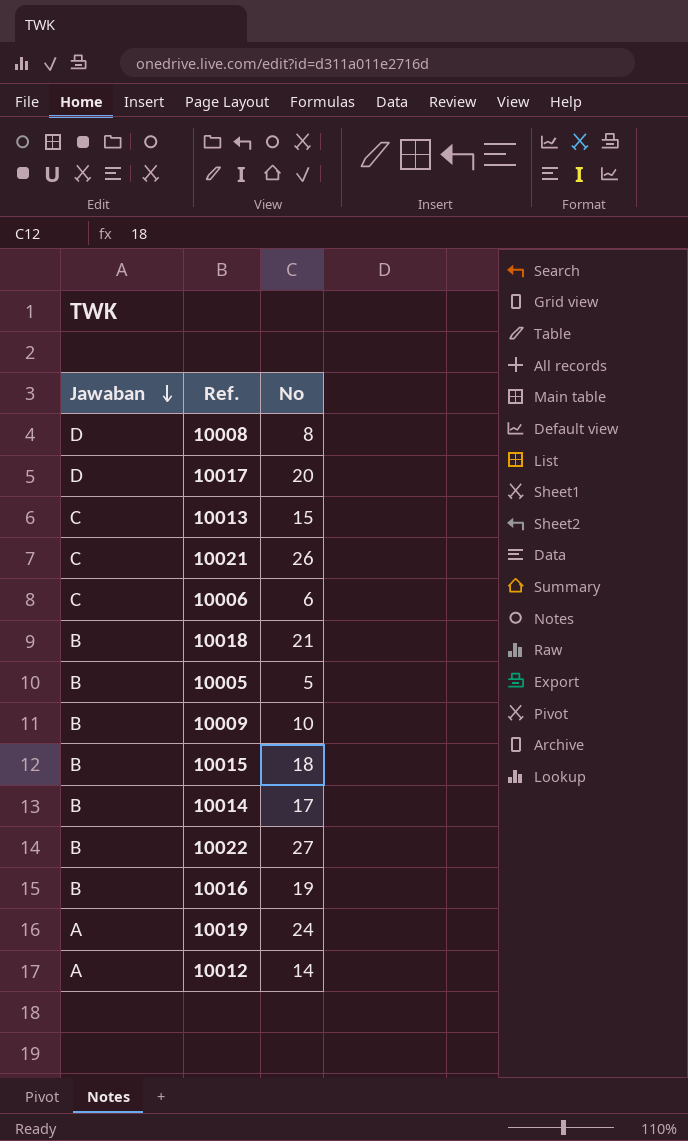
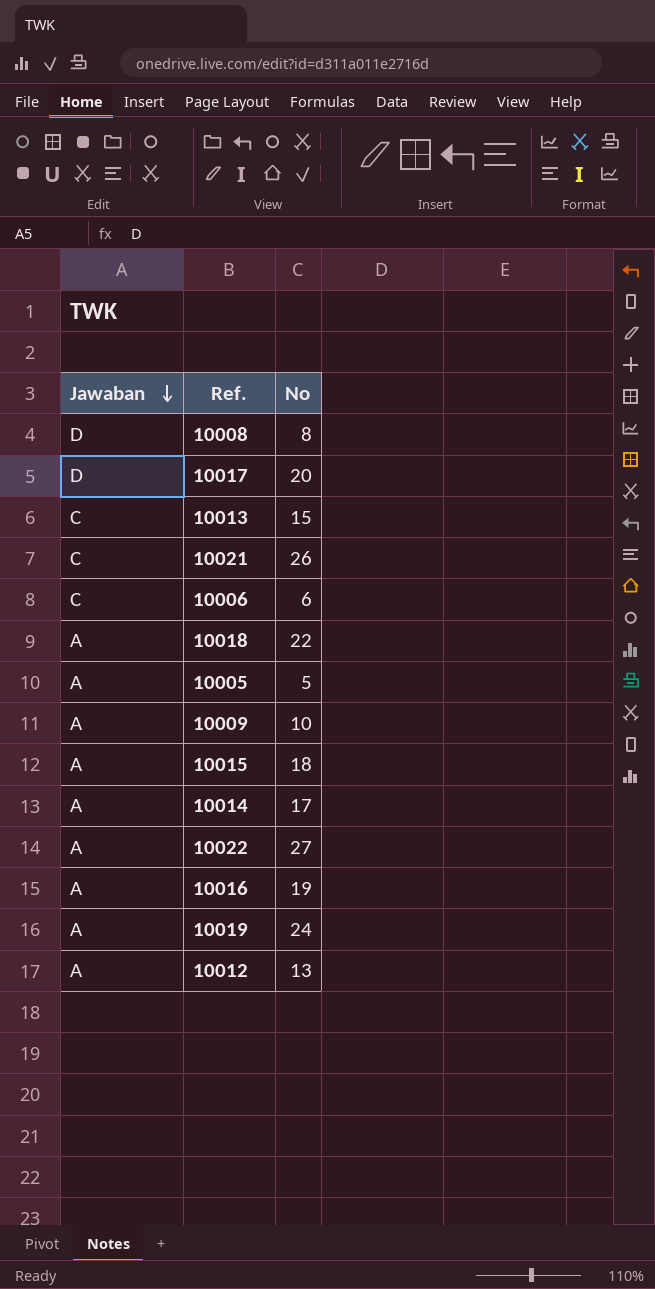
10018 | Jawaban: B -> A
10018 | No: 21 -> 22
10005 | Jawaban: B -> A
10009 | Jawaban: B -> A
10015 | Jawaban: B -> A
10014 | Jawaban: B -> A
10022 | Jawaban: B -> A
10016 | Jawaban: B -> A
10012 | No: 14 -> 13

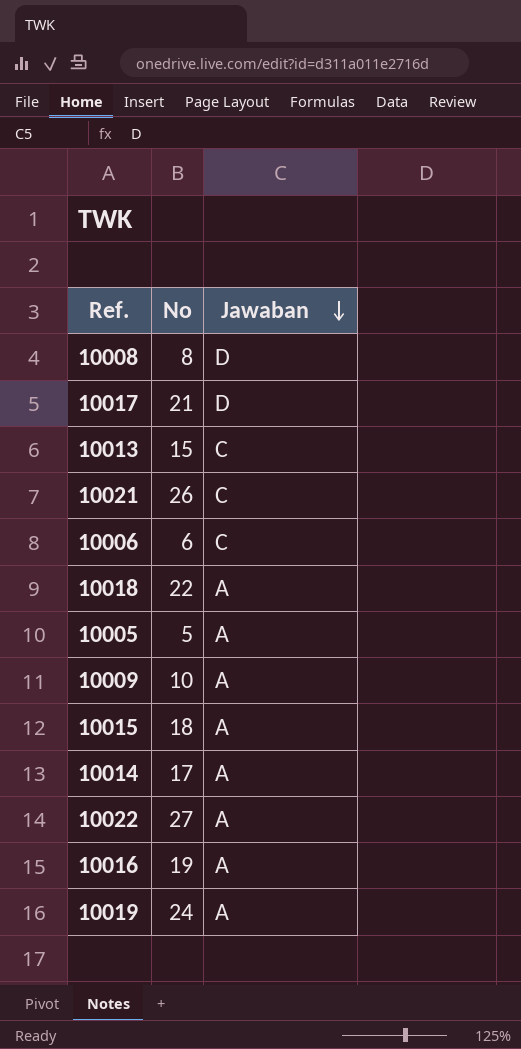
column Jawaban | position: 1 -> 3
row 10012: A | 13 -> none
10017 | No: 20 -> 21

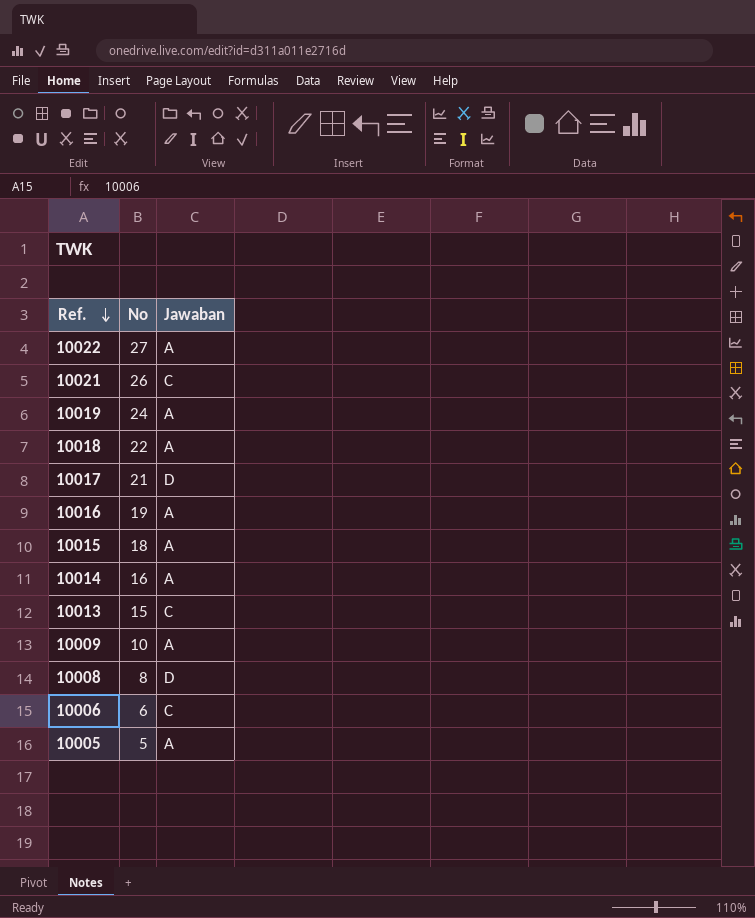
row order: Jawaban descending -> Ref. descending
10014 | No: 17 -> 16

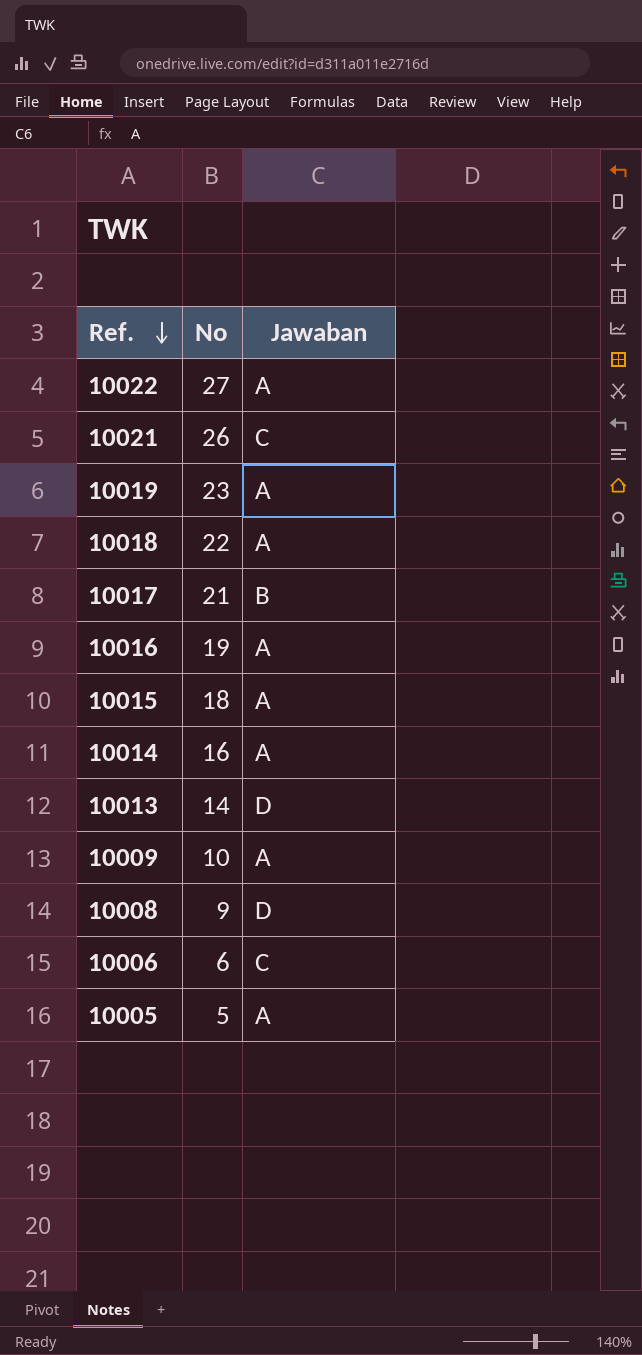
10019 | No: 24 -> 23
10017 | Jawaban: D -> B
10013 | No: 15 -> 14
10013 | Jawaban: C -> D
10008 | No: 8 -> 9

